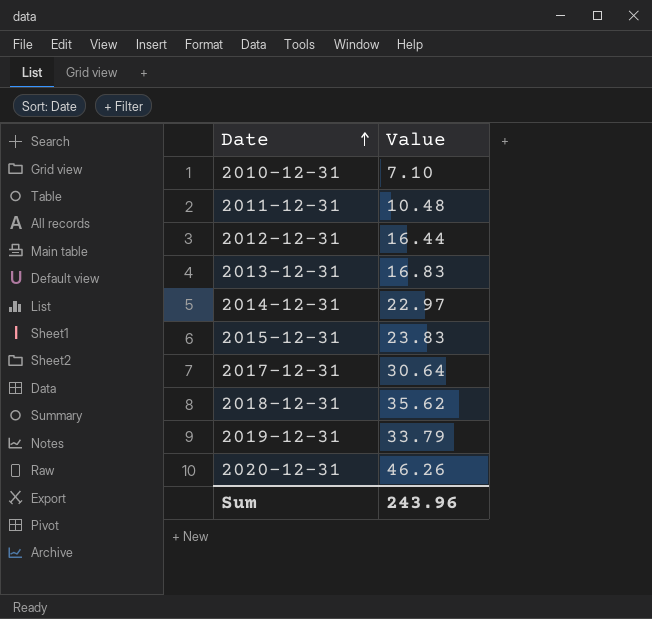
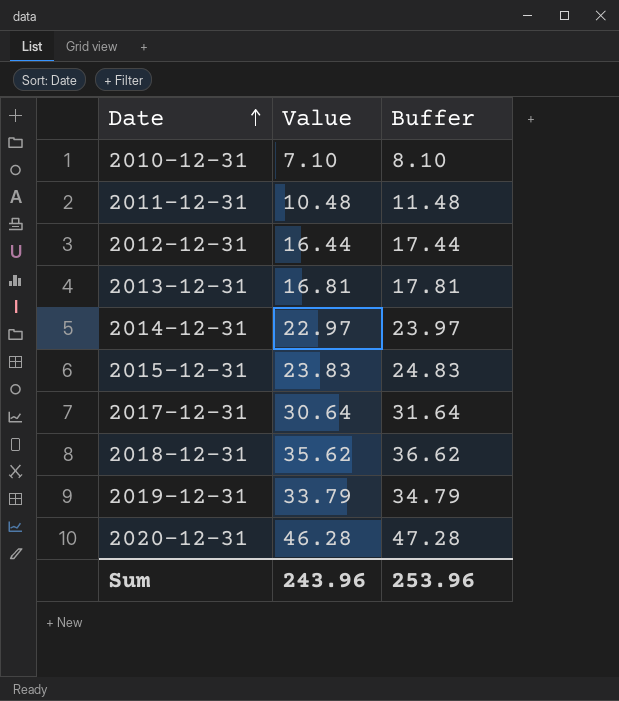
column Buffer | formula: none -> [Value] + 1
2013-12-31 | Value: 16.83 -> 16.81
2020-12-31 | Value: 46.26 -> 46.28

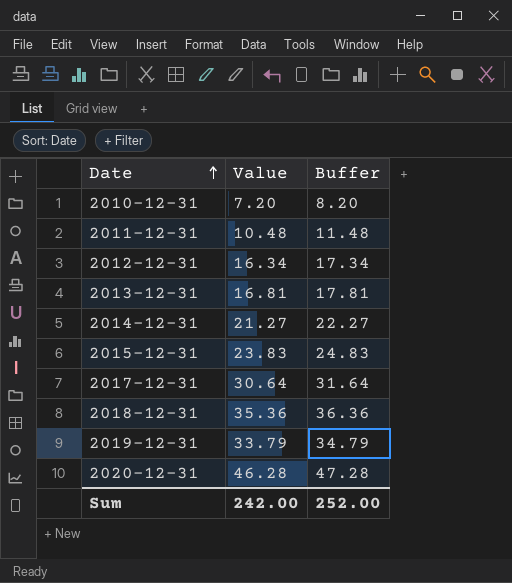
2010-12-31 | Value: 7.10 -> 7.20
2010-12-31 | Buffer: 8.10 -> 8.20
2012-12-31 | Value: 16.44 -> 16.34
2012-12-31 | Buffer: 17.44 -> 17.34
2014-12-31 | Value: 22.97 -> 21.27
2014-12-31 | Buffer: 23.97 -> 22.27
2018-12-31 | Value: 35.62 -> 35.36
2018-12-31 | Buffer: 36.62 -> 36.36
Sum | Value: 243.96 -> 242.00
Sum | Buffer: 253.96 -> 252.00

